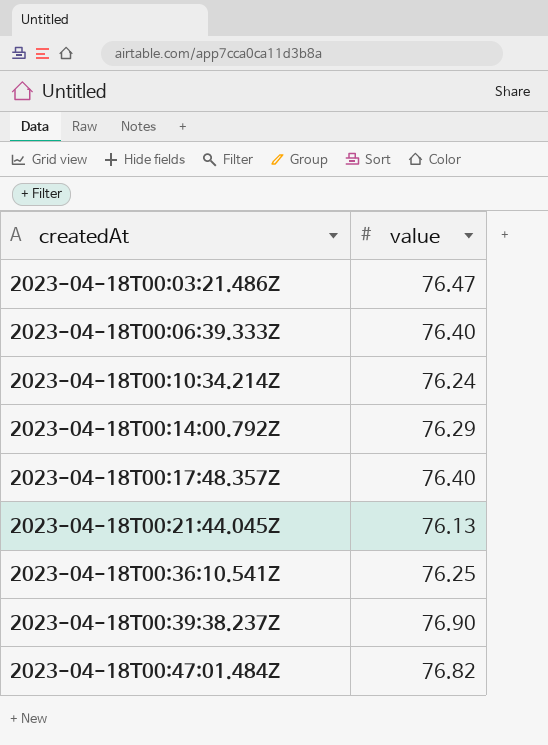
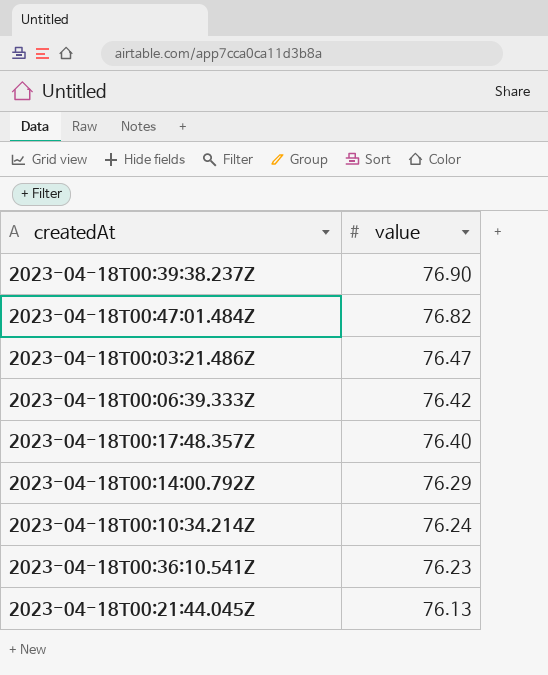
row order: createdAt ascending -> value descending
2023-04-18T00:06:39.333Z | value: 76.40 -> 76.42
2023-04-18T00:36:10.541Z | value: 76.25 -> 76.23

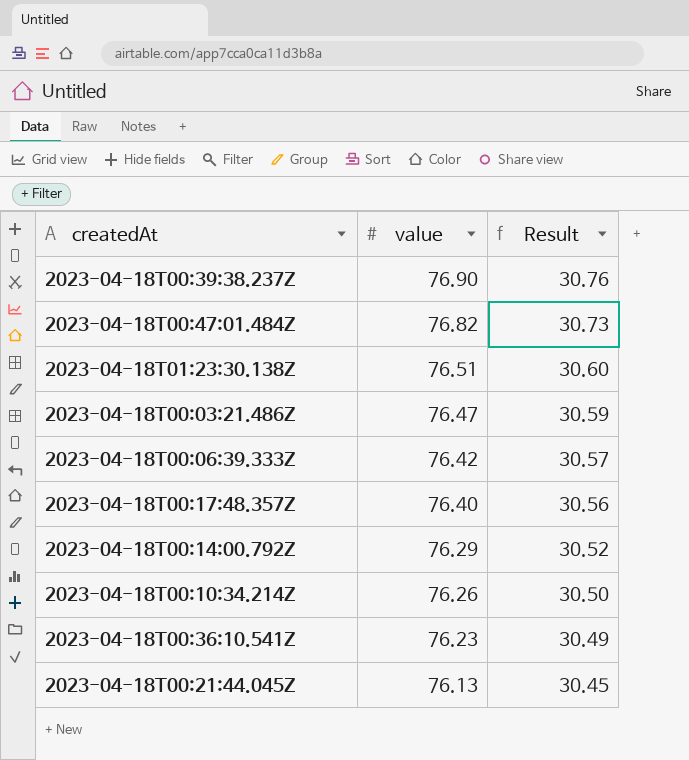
column Result | formula: none -> [value] * 0.4
row 2023-04-18T01:23:30.138Z: none -> 76.51 | 30.60
2023-04-18T00:10:34.214Z | value: 76.24 -> 76.26

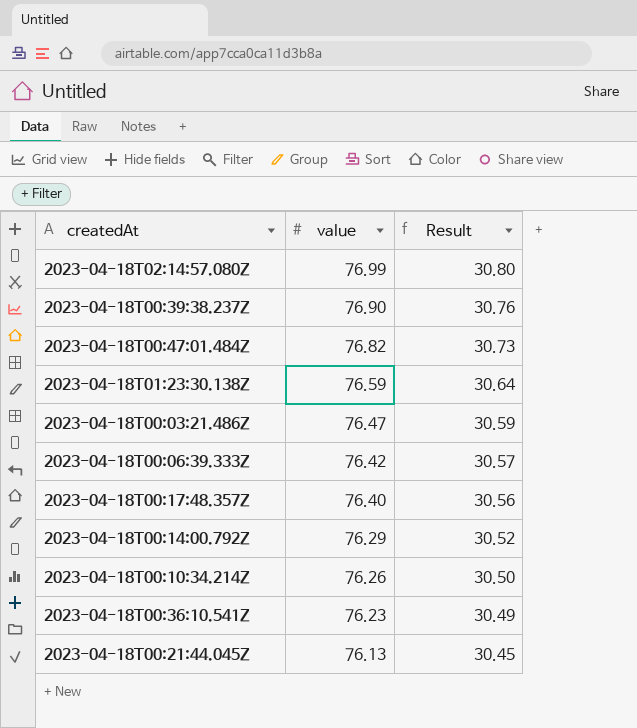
row 2023-04-18T02:14:57.080Z: none -> 76.99 | 30.80
2023-04-18T01:23:30.138Z | value: 76.51 -> 76.59
2023-04-18T01:23:30.138Z | Result: 30.60 -> 30.64

